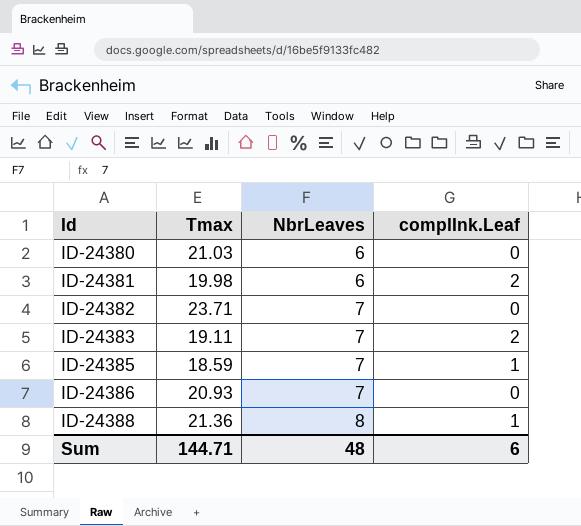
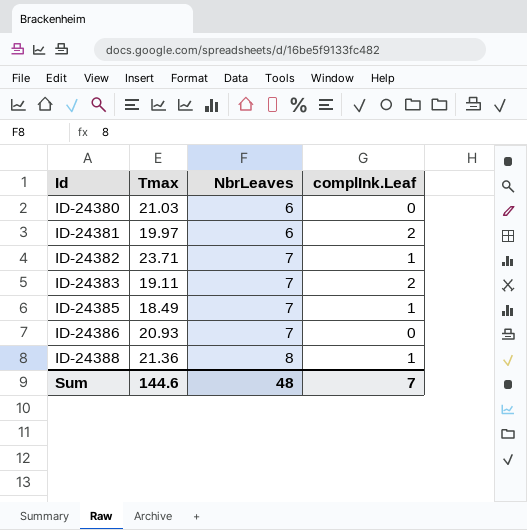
ID-24381 | Tmax: 19.98 -> 19.97
ID-24382 | complInk.Leaf: 0 -> 1
ID-24385 | Tmax: 18.59 -> 18.49
Sum | Tmax: 144.71 -> 144.6
Sum | complInk.Leaf: 6 -> 7

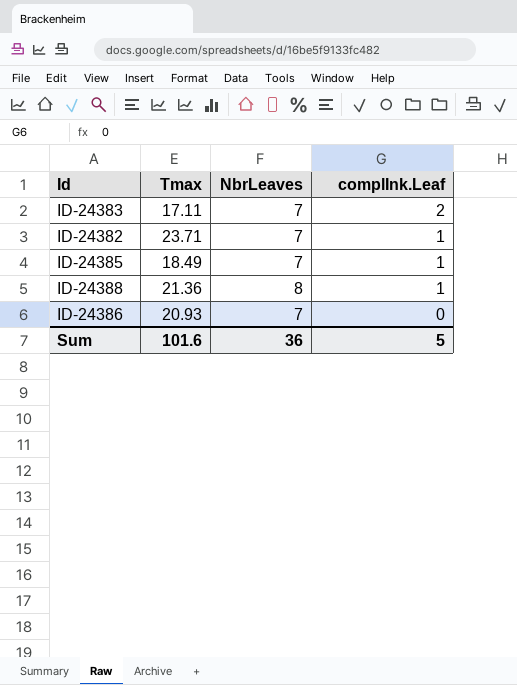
row order: Id ascending -> complInk.Leaf descending
row ID-24380: 21.03 | 6 | 0 -> none
row ID-24381: 19.97 | 6 | 2 -> none
ID-24383 | Tmax: 19.11 -> 17.11
Sum | Tmax: 144.6 -> 101.6
Sum | NbrLeaves: 48 -> 36
Sum | complInk.Leaf: 7 -> 5

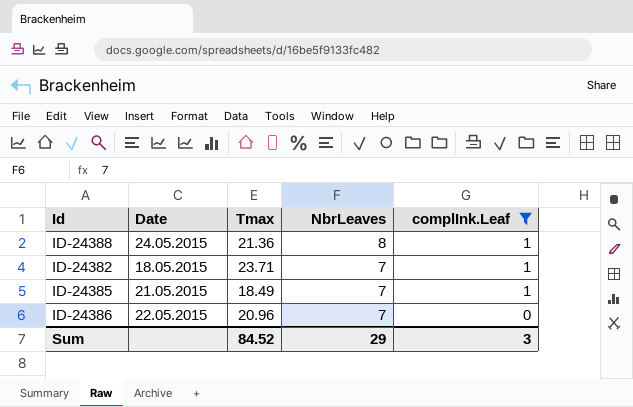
filter: none -> complInk.Leaf != 2
row order: complInk.Leaf descending -> NbrLeaves descending
column Date | position: none -> 2
ID-24386 | Tmax: 20.93 -> 20.96
Sum | Tmax: 101.6 -> 84.52
Sum | NbrLeaves: 36 -> 29
Sum | complInk.Leaf: 5 -> 3

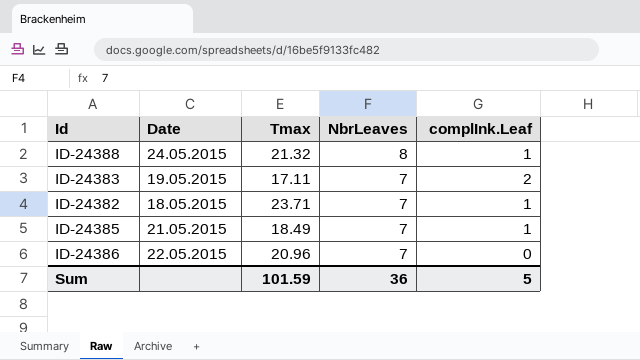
filter: complInk.Leaf != 2 -> none
ID-24388 | Tmax: 21.36 -> 21.32
Sum | Tmax: 84.52 -> 101.59
Sum | NbrLeaves: 29 -> 36
Sum | complInk.Leaf: 3 -> 5

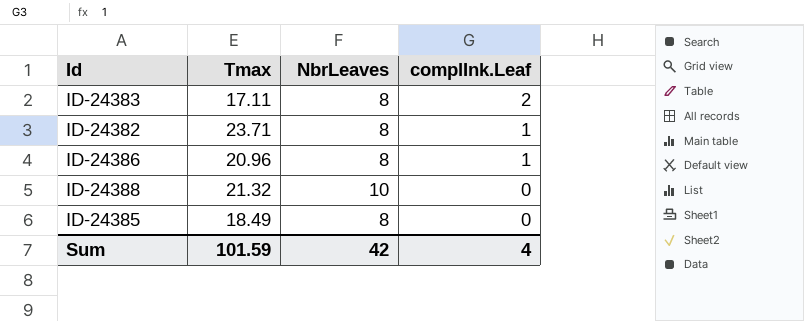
row order: NbrLeaves descending -> complInk.Leaf descending
column Date | position: 2 -> none
ID-24383 | NbrLeaves: 7 -> 8
ID-24382 | NbrLeaves: 7 -> 8
ID-24386 | NbrLeaves: 7 -> 8
ID-24386 | complInk.Leaf: 0 -> 1
ID-24388 | NbrLeaves: 8 -> 10
ID-24388 | complInk.Leaf: 1 -> 0
ID-24385 | NbrLeaves: 7 -> 8
ID-24385 | complInk.Leaf: 1 -> 0
Sum | NbrLeaves: 36 -> 42
Sum | complInk.Leaf: 5 -> 4

